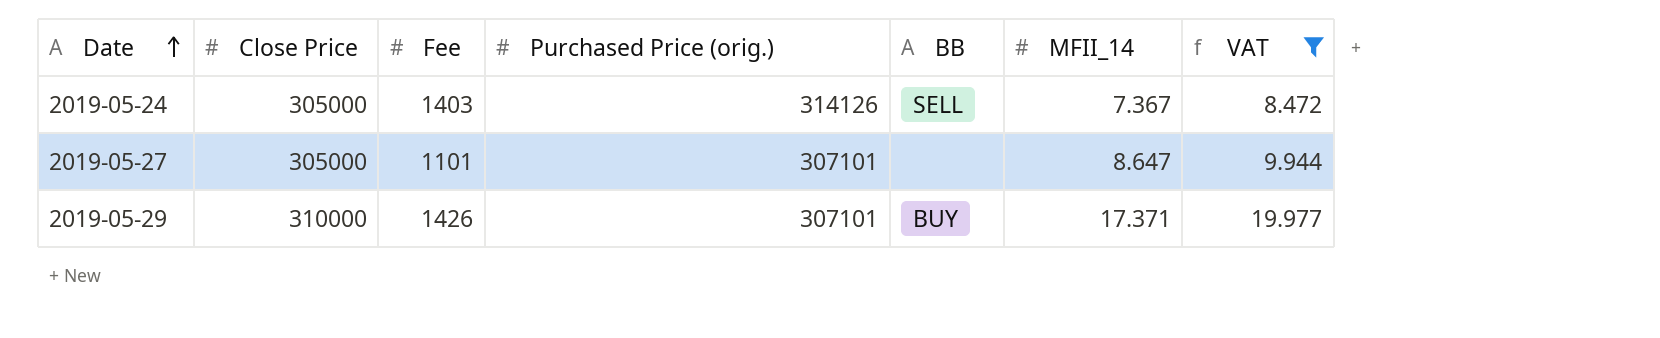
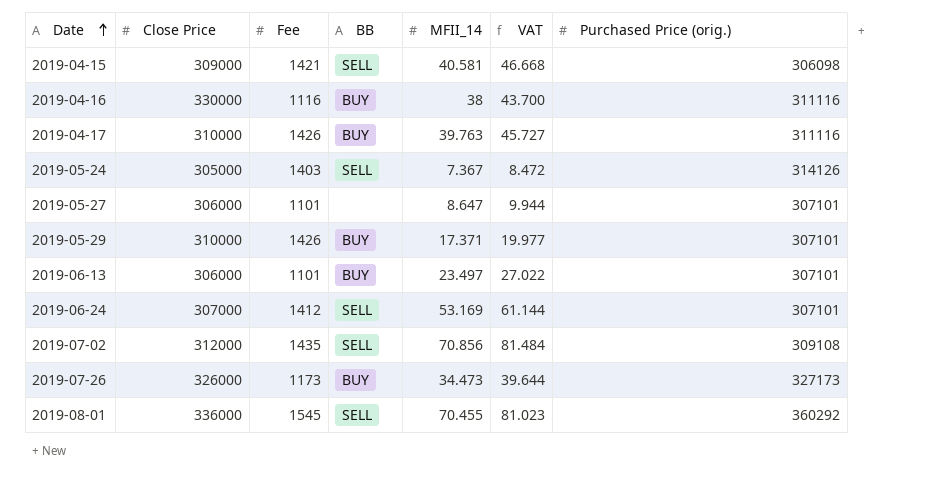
filter: VAT <= 19.977 -> none
column Purchased Price (orig.) | position: 4 -> 7
2019-05-27 | Close Price: 305000 -> 306000

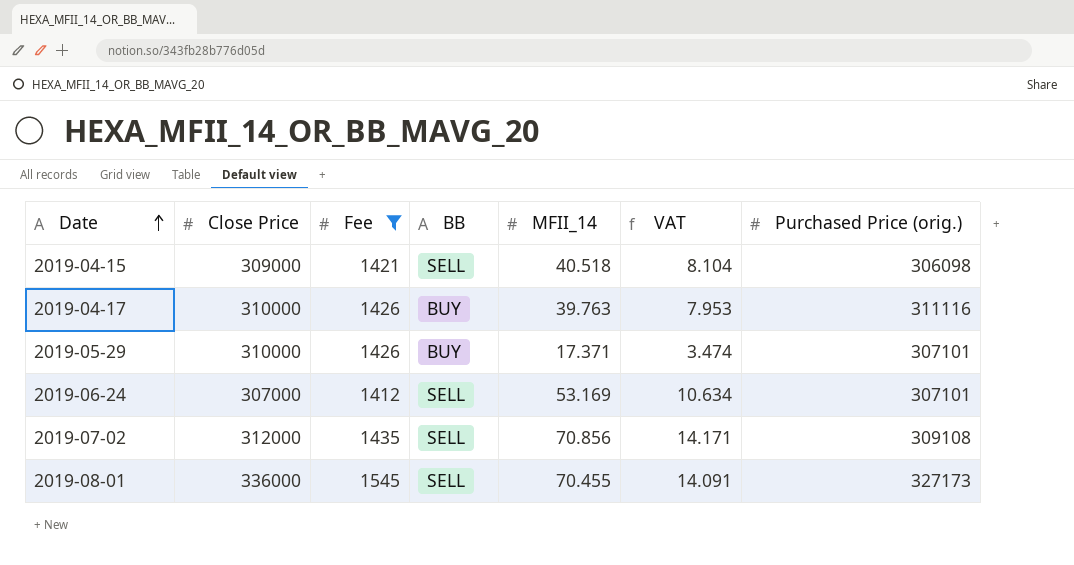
filter: none -> Fee >= 1412
column VAT | formula: [MFII_14] * 1.15 -> [MFII_14] * 0.2
2019-04-15 | MFII_14: 40.581 -> 40.518
2019-08-01 | Purchased Price (orig.): 360292 -> 327173

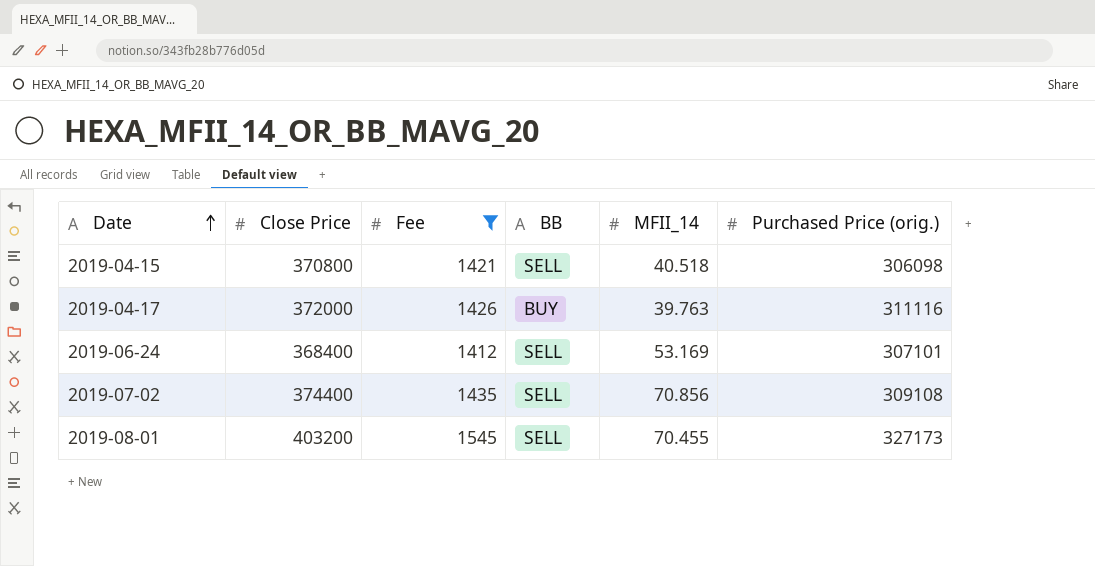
column VAT | formula: [MFII_14] * 0.2 -> none
row 2019-05-29: 310000 | 1426 | BUY | 17.371 | 3.474 | 307101 -> none
2019-04-15 | Close Price: 309000 -> 370800
2019-04-17 | Close Price: 310000 -> 372000
2019-06-24 | Close Price: 307000 -> 368400
2019-07-02 | Close Price: 312000 -> 374400
2019-08-01 | Close Price: 336000 -> 403200

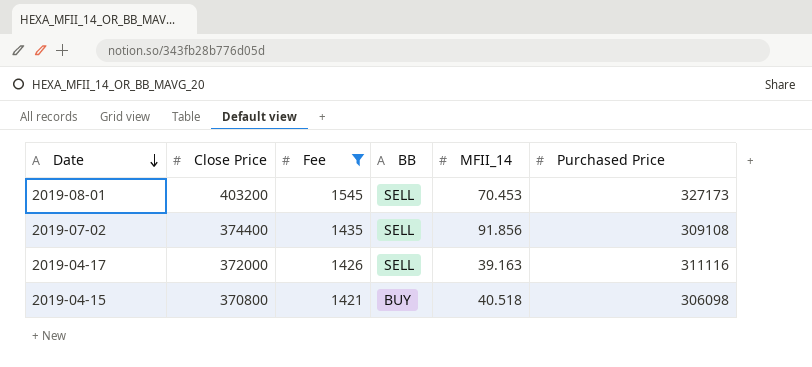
row order: Date ascending -> Date descending
column name: Purchased Price (orig.) -> Purchased Price
row 2019-06-24: 368400 | 1412 | SELL | 53.169 | 307101 -> none
2019-08-01 | MFII_14: 70.455 -> 70.453
2019-07-02 | MFII_14: 70.856 -> 91.856
2019-04-17 | BB: BUY -> SELL
2019-04-17 | MFII_14: 39.763 -> 39.163
2019-04-15 | BB: SELL -> BUY

